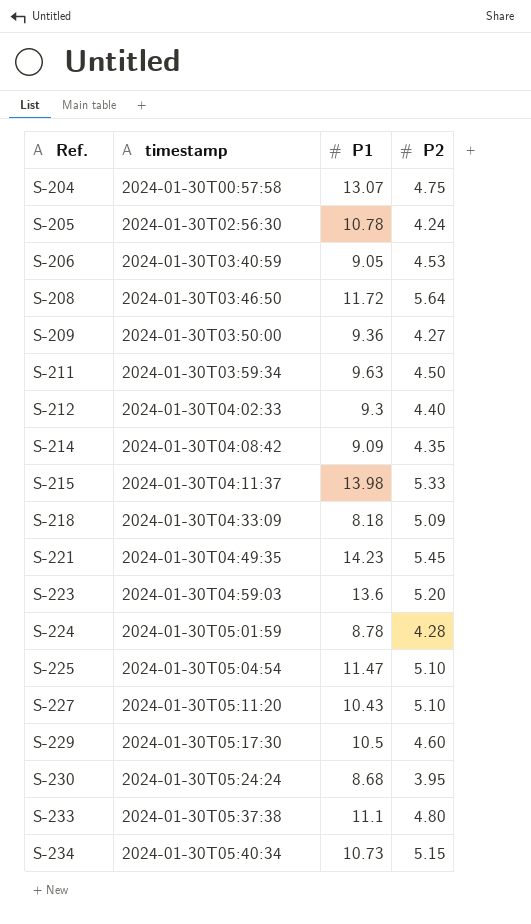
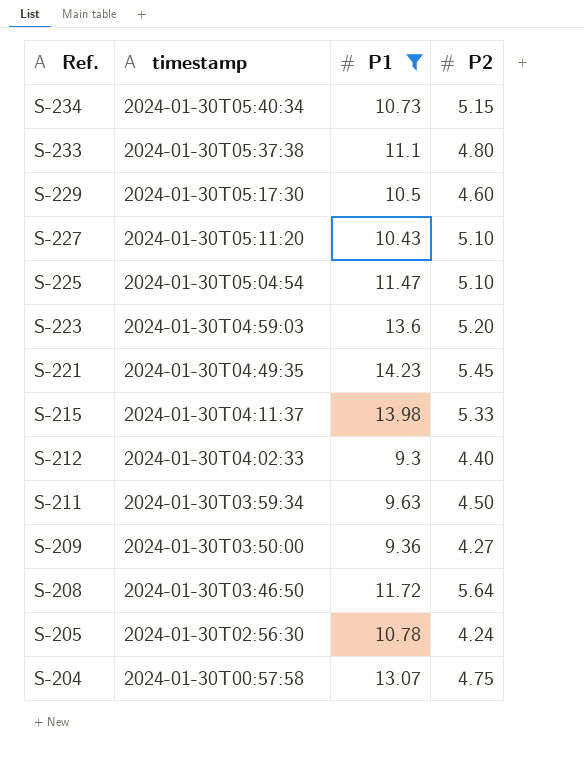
filter: none -> P1 >= 9.3
row order: Ref. ascending -> Ref. descending

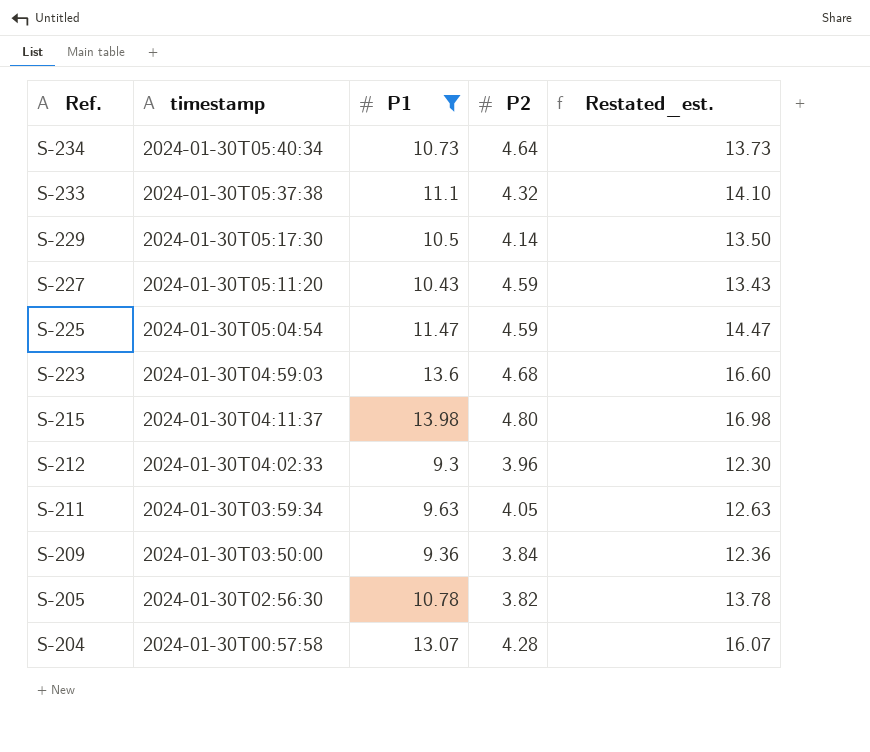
column Restated_est. | formula: none -> [P1] + 3
row S-221: 2024-01-30T04:49:35 | 14.23 | 5.45 -> none
row S-208: 2024-01-30T03:46:50 | 11.72 | 5.64 -> none
S-234 | P2: 5.15 -> 4.64
S-233 | P2: 4.80 -> 4.32
S-229 | P2: 4.60 -> 4.14
S-227 | P2: 5.10 -> 4.59
S-225 | P2: 5.10 -> 4.59
S-223 | P2: 5.20 -> 4.68
S-215 | P2: 5.33 -> 4.80
S-212 | P2: 4.40 -> 3.96
S-211 | P2: 4.50 -> 4.05
S-209 | P2: 4.27 -> 3.84
S-205 | P2: 4.24 -> 3.82
S-204 | P2: 4.75 -> 4.28

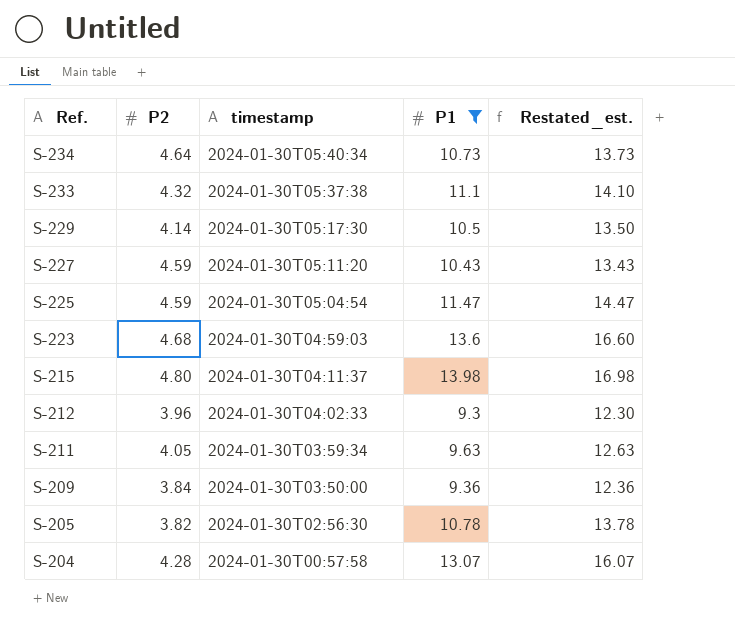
column P2 | position: 4 -> 2

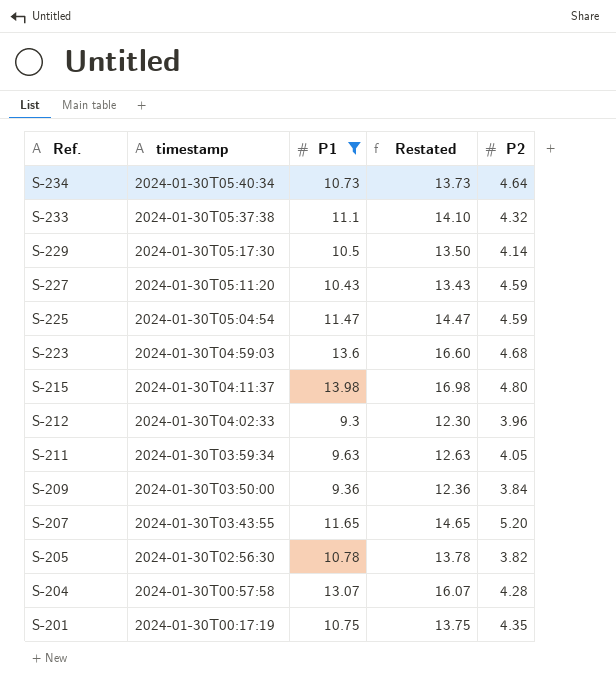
column name: Restated_est. -> Restated
column P2 | position: 2 -> 5
row S-207: none -> 2024-01-30T03:43:55 | 11.65 | 14.65 | 5.20
row S-201: none -> 2024-01-30T00:17:19 | 10.75 | 13.75 | 4.35

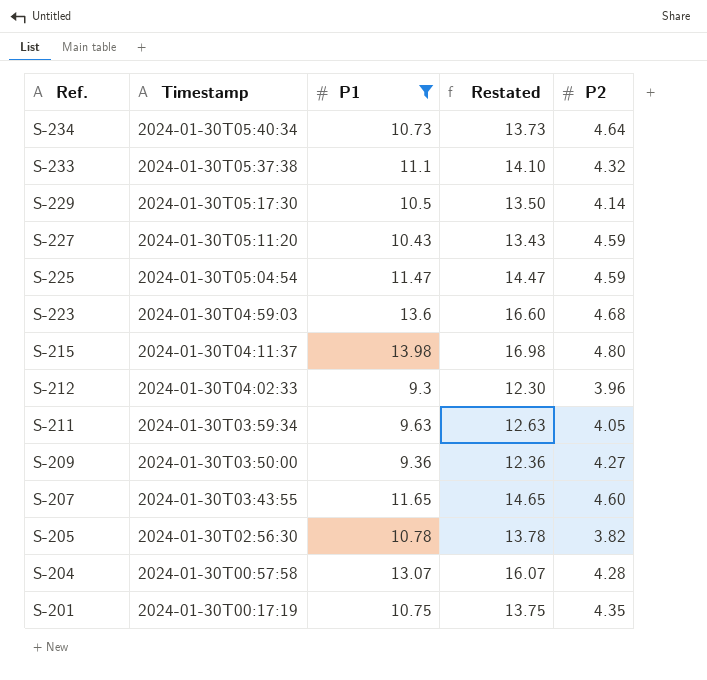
column name: timestamp -> Timestamp
S-209 | P2: 3.84 -> 4.27
S-207 | P2: 5.20 -> 4.60

